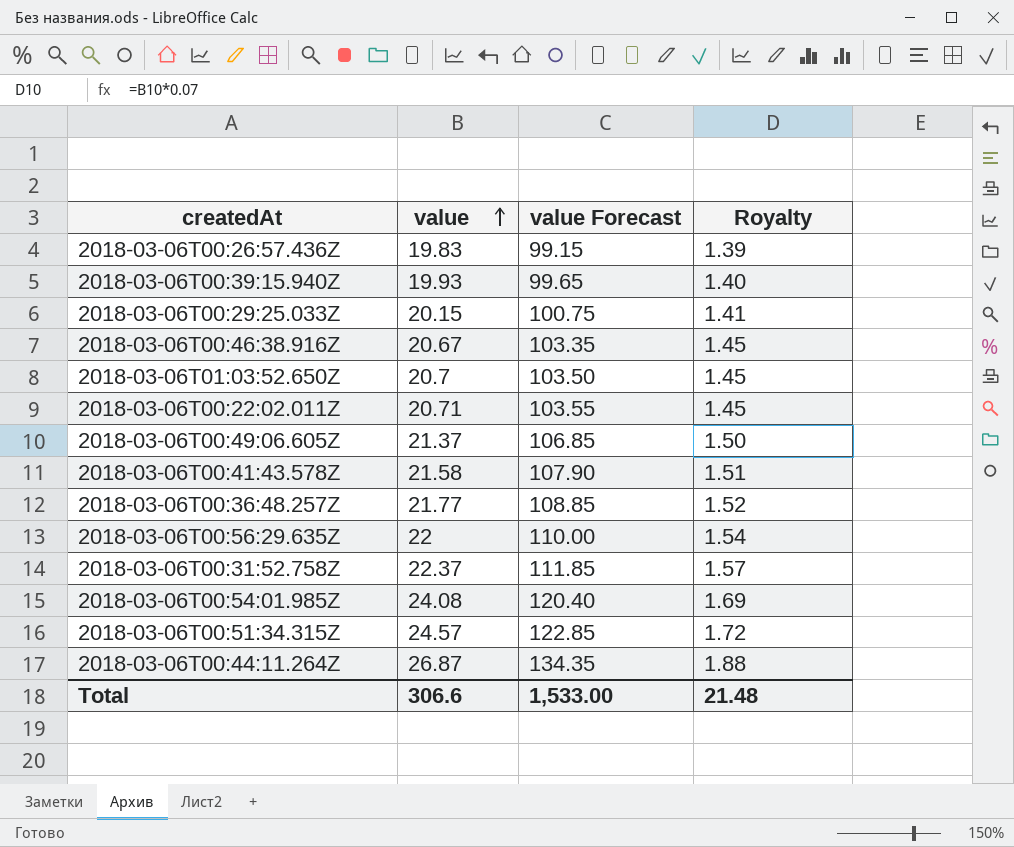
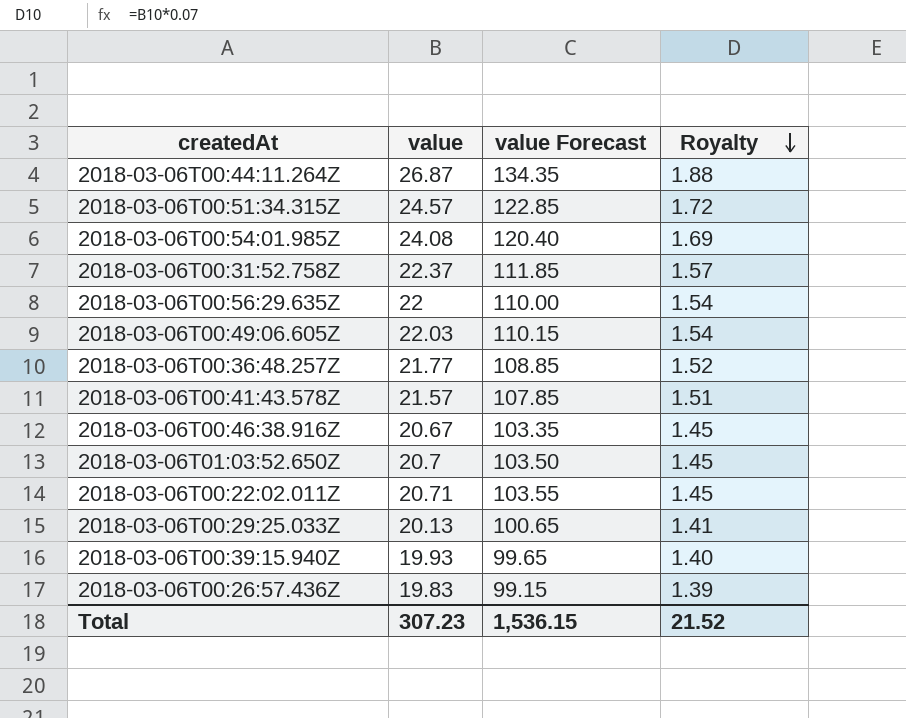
row order: value ascending -> Royalty descending
2018-03-06T00:49:06.605Z | value: 21.37 -> 22.03
2018-03-06T00:49:06.605Z | value Forecast: 106.85 -> 110.15
2018-03-06T00:49:06.605Z | Royalty: 1.50 -> 1.54
2018-03-06T00:41:43.578Z | value: 21.58 -> 21.57
2018-03-06T00:41:43.578Z | value Forecast: 107.90 -> 107.85
2018-03-06T00:29:25.033Z | value: 20.15 -> 20.13
2018-03-06T00:29:25.033Z | value Forecast: 100.75 -> 100.65
Total | value: 306.6 -> 307.23
Total | value Forecast: 1,533.00 -> 1,536.15
Total | Royalty: 21.48 -> 21.52

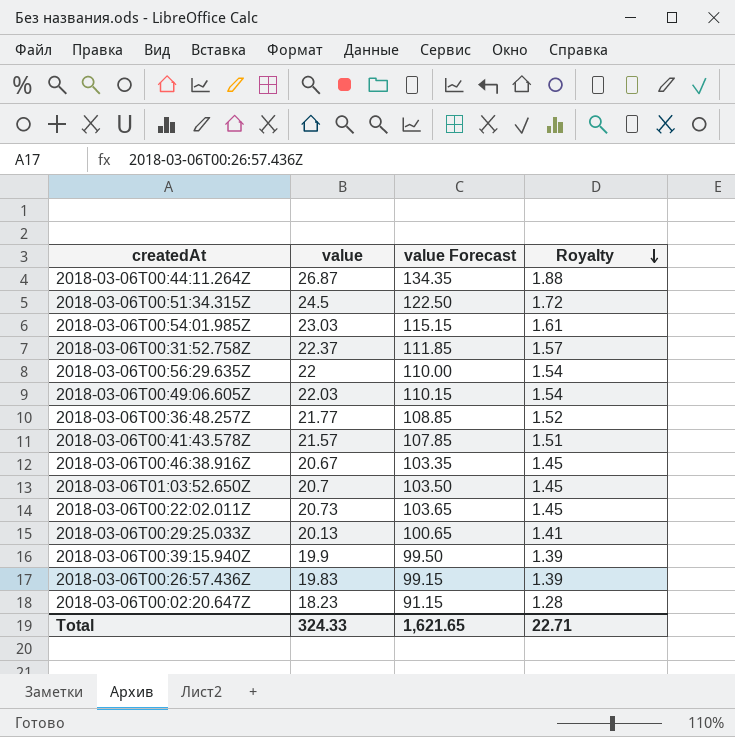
2018-03-06T00:51:34.315Z | value: 24.57 -> 24.5
2018-03-06T00:51:34.315Z | value Forecast: 122.85 -> 122.50
2018-03-06T00:54:01.985Z | value: 24.08 -> 23.03
2018-03-06T00:54:01.985Z | value Forecast: 120.40 -> 115.15
2018-03-06T00:54:01.985Z | Royalty: 1.69 -> 1.61
2018-03-06T00:22:02.011Z | value: 20.71 -> 20.73
2018-03-06T00:22:02.011Z | value Forecast: 103.55 -> 103.65
2018-03-06T00:39:15.940Z | value: 19.93 -> 19.9
2018-03-06T00:39:15.940Z | value Forecast: 99.65 -> 99.50
2018-03-06T00:39:15.940Z | Royalty: 1.40 -> 1.39
row 2018-03-06T00:02:20.647Z: none -> 18.23 | 91.15 | 1.28
Total | value: 307.23 -> 324.33
Total | value Forecast: 1,536.15 -> 1,621.65
Total | Royalty: 21.52 -> 22.71

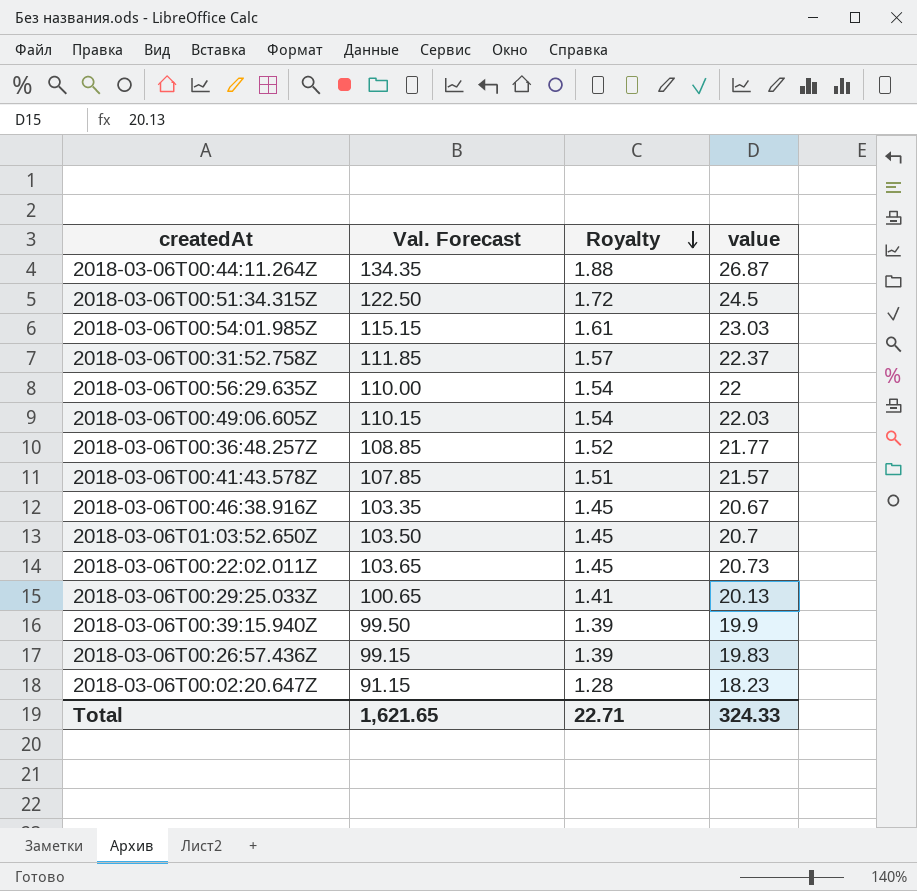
column name: value Forecast -> Val. Forecast
column value | position: 2 -> 4

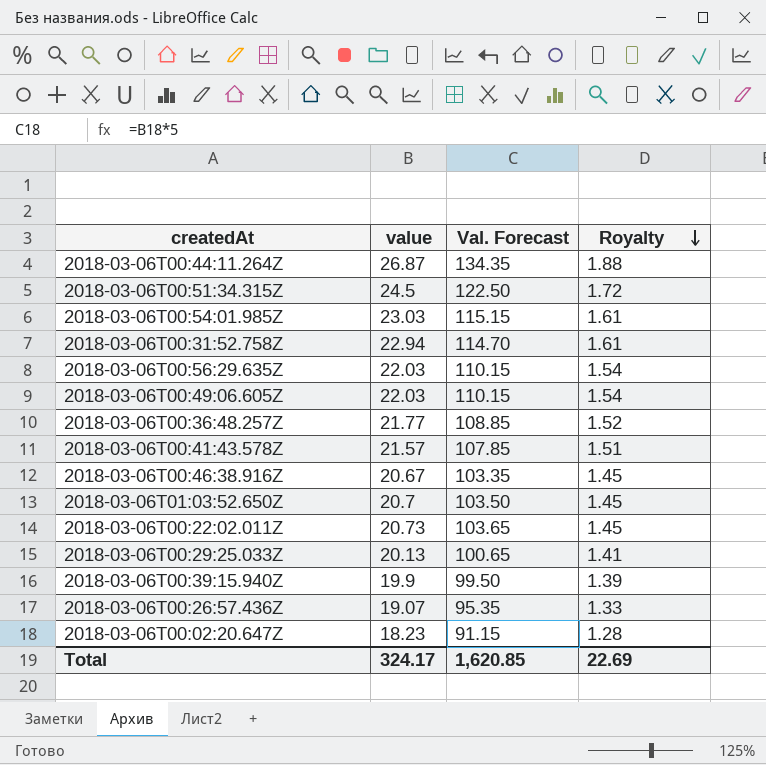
column value | position: 4 -> 2
2018-03-06T00:31:52.758Z | value: 22.37 -> 22.94
2018-03-06T00:31:52.758Z | Val. Forecast: 111.85 -> 114.70
2018-03-06T00:31:52.758Z | Royalty: 1.57 -> 1.61
2018-03-06T00:56:29.635Z | value: 22 -> 22.03
2018-03-06T00:56:29.635Z | Val. Forecast: 110.00 -> 110.15
2018-03-06T00:26:57.436Z | value: 19.83 -> 19.07
2018-03-06T00:26:57.436Z | Val. Forecast: 99.15 -> 95.35
2018-03-06T00:26:57.436Z | Royalty: 1.39 -> 1.33
Total | value: 324.33 -> 324.17
Total | Val. Forecast: 1,621.65 -> 1,620.85
Total | Royalty: 22.71 -> 22.69

